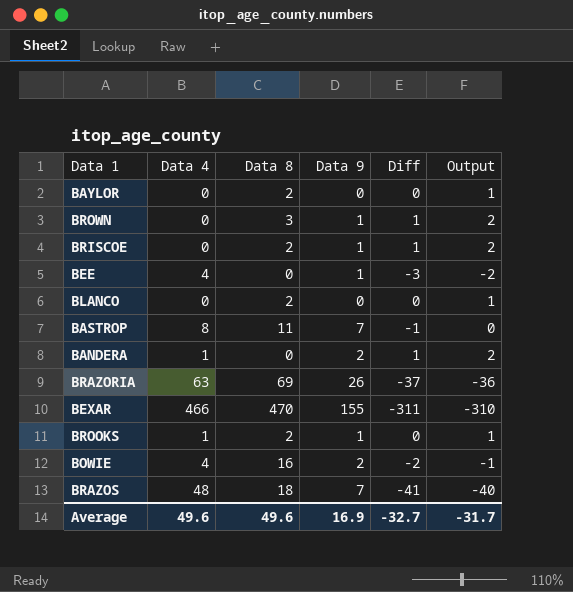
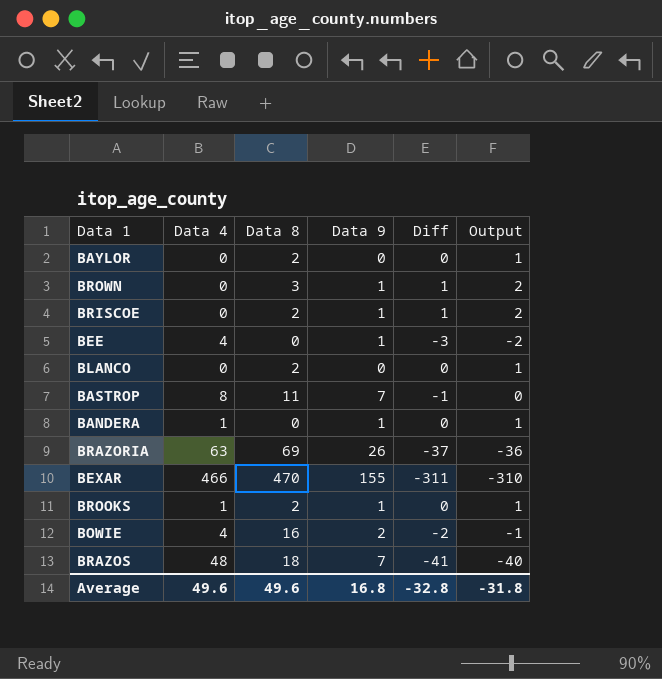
BANDERA | Data 9: 2 -> 1
BANDERA | Diff: 1 -> 0
BANDERA | Output: 2 -> 1
Average | Data 9: 16.9 -> 16.8
Average | Diff: -32.7 -> -32.8
Average | Output: -31.7 -> -31.8

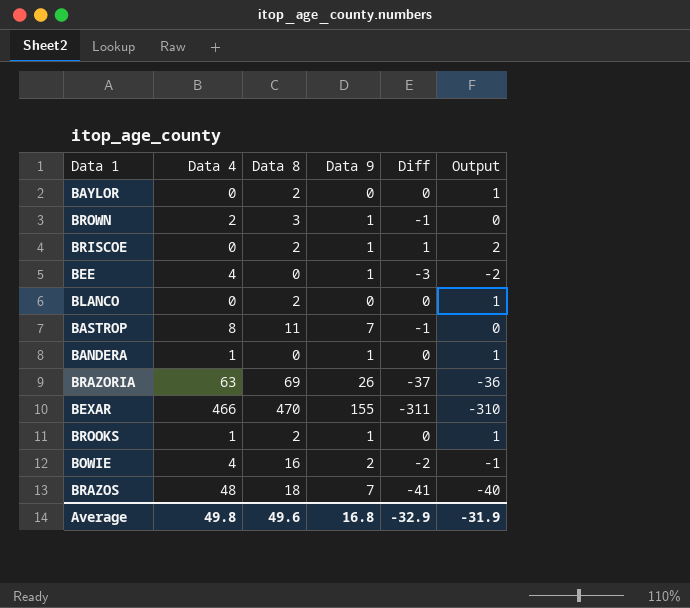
BROWN | Data 4: 0 -> 2
BROWN | Diff: 1 -> -1
BROWN | Output: 2 -> 0
Average | Data 4: 49.6 -> 49.8
Average | Diff: -32.8 -> -32.9
Average | Output: -31.8 -> -31.9

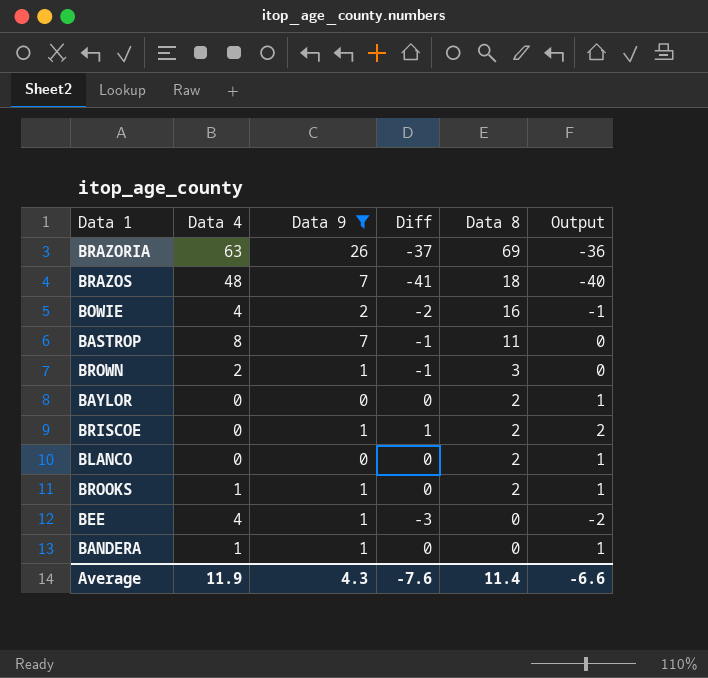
filter: none -> Data 9 != 155
row order: none -> Data 8 descending
column Data 8 | position: 3 -> 5
Average | Data 4: 49.8 -> 11.9
Average | Data 9: 16.8 -> 4.3
Average | Diff: -32.9 -> -7.6
Average | Data 8: 49.6 -> 11.4
Average | Output: -31.9 -> -6.6

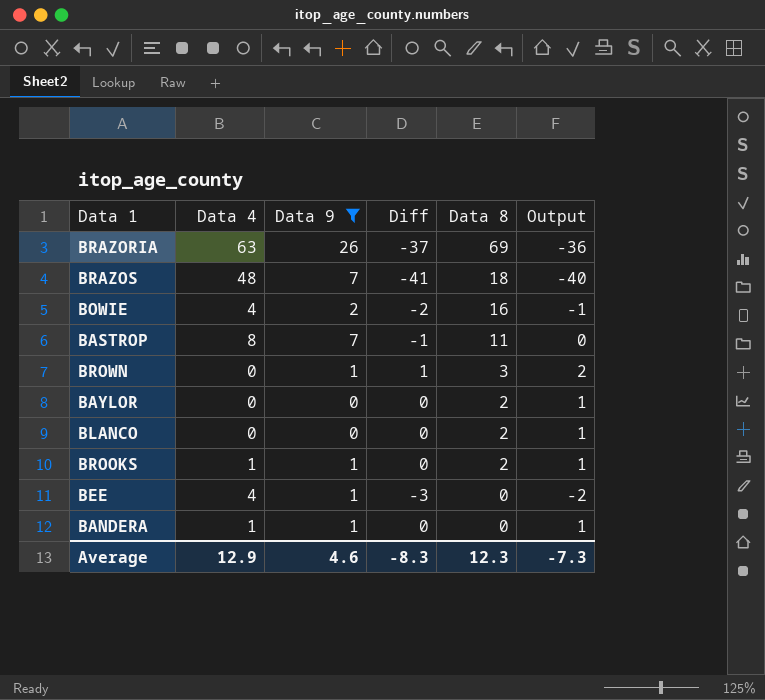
row BRISCOE: 0 | 1 | 1 | 2 | 2 -> none
BROWN | Data 4: 2 -> 0
BROWN | Diff: -1 -> 1
BROWN | Output: 0 -> 2
Average | Data 4: 11.9 -> 12.9
Average | Data 9: 4.3 -> 4.6
Average | Diff: -7.6 -> -8.3
Average | Data 8: 11.4 -> 12.3
Average | Output: -6.6 -> -7.3

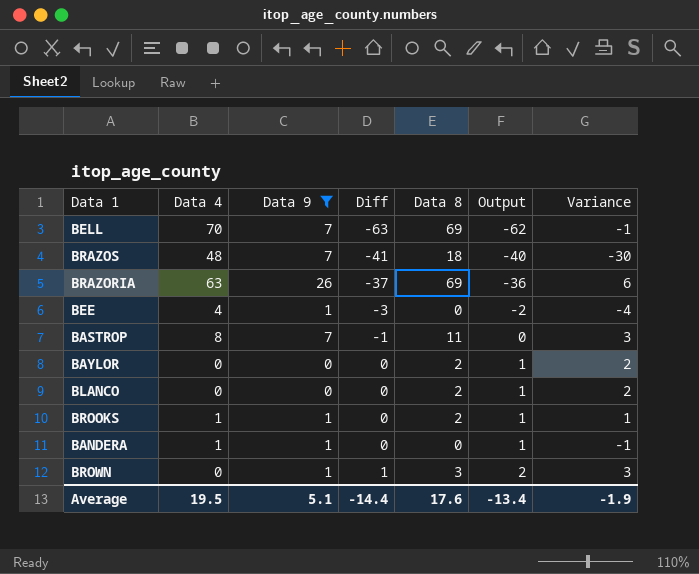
row order: Data 8 descending -> Diff ascending
column Variance | formula: none -> [Data 8] - [Data 4]
row BOWIE: 4 | 2 | -2 | 16 | -1 -> none
row BELL: none -> 70 | 7 | -63 | 69 | -62 | -1
Average | Data 4: 12.9 -> 19.5
Average | Data 9: 4.6 -> 5.1
Average | Diff: -8.3 -> -14.4
Average | Data 8: 12.3 -> 17.6
Average | Output: -7.3 -> -13.4

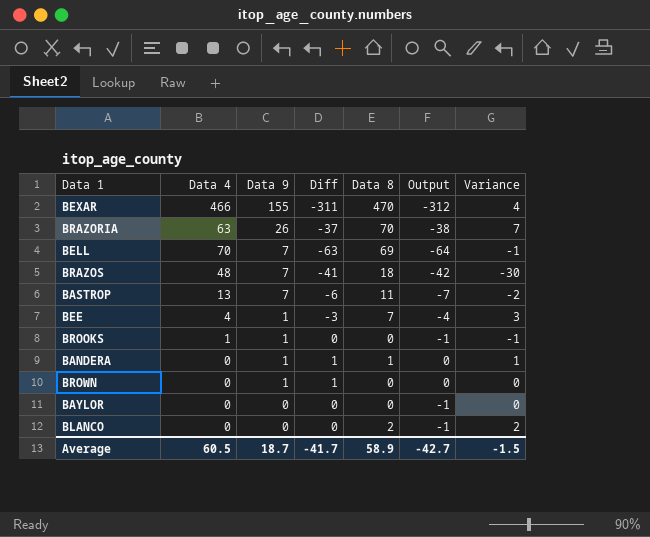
filter: Data 9 != 155 -> none
row order: Diff ascending -> Data 9 descending
column Output | formula: [Diff] + 1 -> [Diff] - 1
BRAZORIA | Data 8: 69 -> 70
BRAZORIA | Variance: 6 -> 7
BASTROP | Data 4: 8 -> 13
BASTROP | Diff: -1 -> -6
BASTROP | Variance: 3 -> -2
BEE | Data 8: 0 -> 7
BEE | Variance: -4 -> 3
BROOKS | Data 8: 2 -> 0
BROOKS | Variance: 1 -> -1
BANDERA | Data 4: 1 -> 0
BANDERA | Diff: 0 -> 1
BANDERA | Data 8: 0 -> 1
BANDERA | Variance: -1 -> 1
BROWN | Data 8: 3 -> 0
BROWN | Variance: 3 -> 0
BAYLOR | Data 8: 2 -> 0
BAYLOR | Variance: 2 -> 0
Average | Data 4: 19.5 -> 60.5
Average | Data 9: 5.1 -> 18.7
Average | Diff: -14.4 -> -41.7
Average | Data 8: 17.6 -> 58.9
Average | Output: -13.4 -> -42.7
Average | Variance: -1.9 -> -1.5

